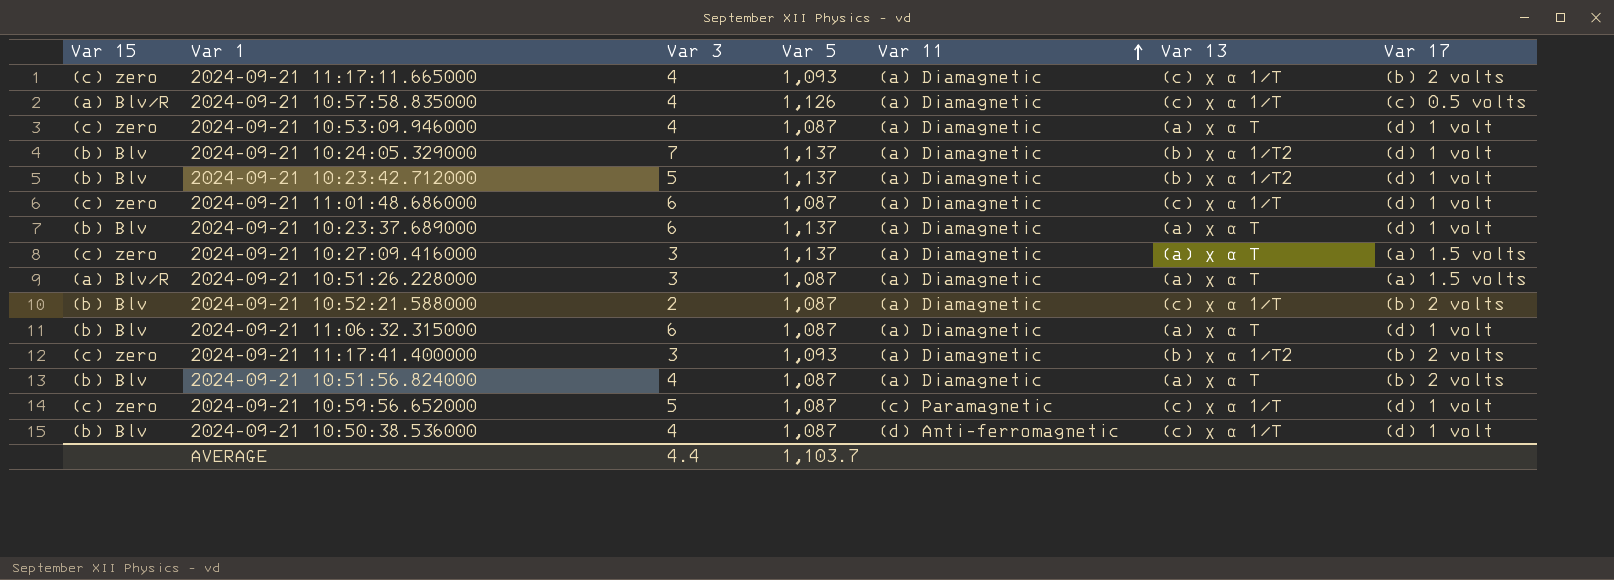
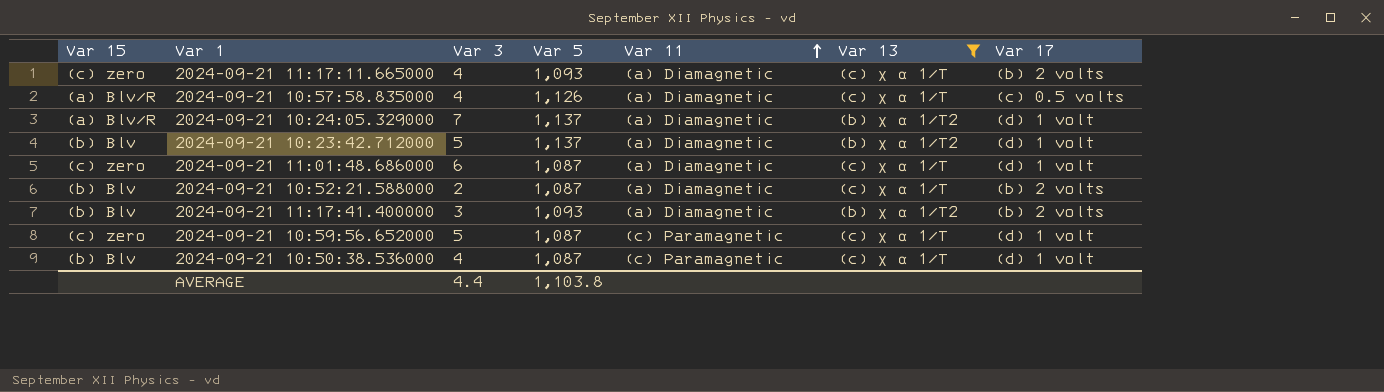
filter: none -> Var 13 != (a) χ ∝ T
2024-09-21 10:24:05.329000 | Var 15: (b) Blv -> (a) Blv/R
2024-09-21 11:17:41.400000 | Var 15: (c) zero -> (b) Blv
2024-09-21 10:50:38.536000 | Var 11: (d) Anti-ferromagnetic -> (c) Paramagnetic
AVERAGE | Var 5: 1,103.7 -> 1,103.8

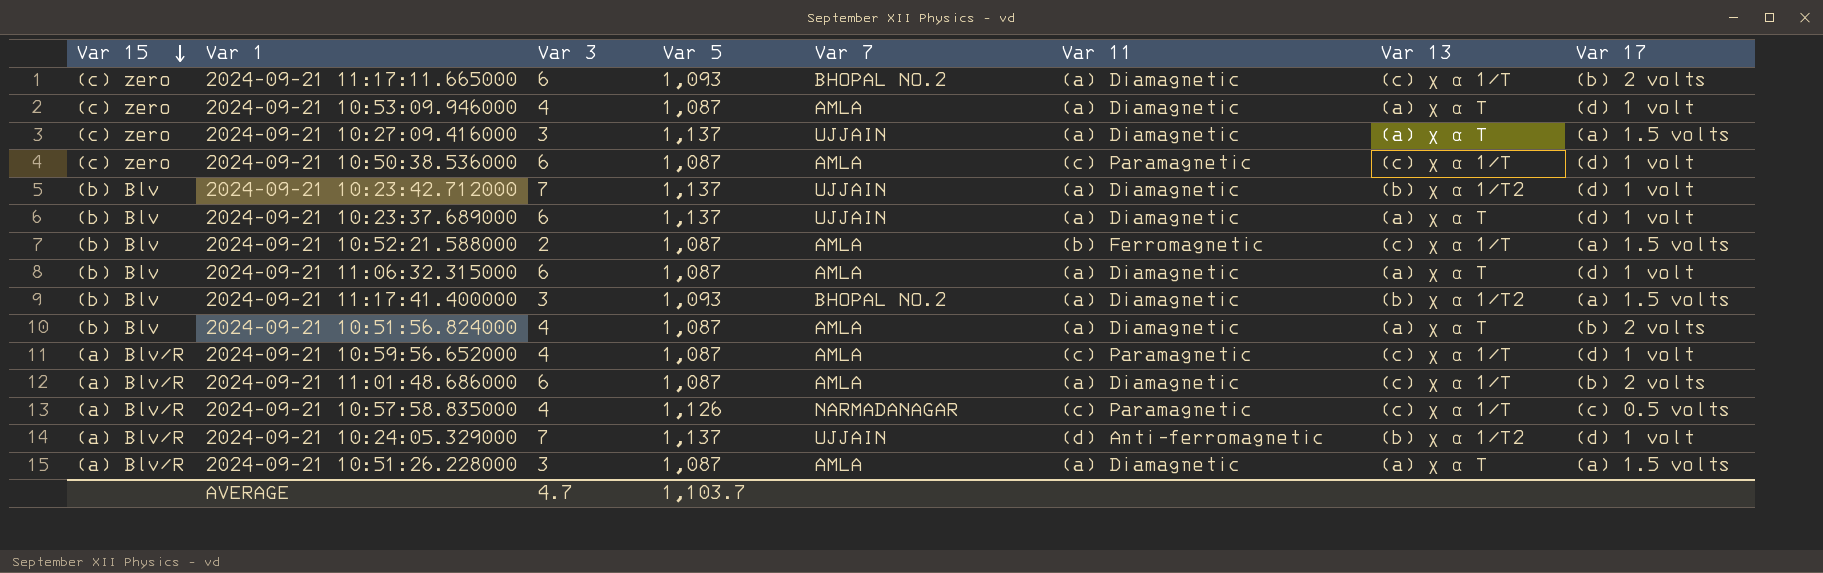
filter: Var 13 != (a) χ ∝ T -> none
row order: Var 11 ascending -> Var 15 descending
column Var 7 | position: none -> 5
2024-09-21 11:17:11.665000 | Var 3: 4 -> 6
2024-09-21 10:50:38.536000 | Var 15: (b) Blv -> (c) zero
2024-09-21 10:50:38.536000 | Var 3: 4 -> 6
2024-09-21 10:23:42.712000 | Var 3: 5 -> 7
2024-09-21 10:52:21.588000 | Var 11: (a) Diamagnetic -> (b) Ferromagnetic
2024-09-21 10:52:21.588000 | Var 17: (b) 2 volts -> (a) 1.5 volts
2024-09-21 11:17:41.400000 | Var 17: (b) 2 volts -> (a) 1.5 volts
2024-09-21 10:59:56.652000 | Var 15: (c) zero -> (a) Blv/R
2024-09-21 10:59:56.652000 | Var 3: 5 -> 4
2024-09-21 11:01:48.686000 | Var 15: (c) zero -> (a) Blv/R
2024-09-21 11:01:48.686000 | Var 17: (d) 1 volt -> (b) 2 volts
2024-09-21 10:57:58.835000 | Var 11: (a) Diamagnetic -> (c) Paramagnetic
2024-09-21 10:24:05.329000 | Var 11: (a) Diamagnetic -> (d) Anti-ferromagnetic
AVERAGE | Var 3: 4.4 -> 4.7
AVERAGE | Var 5: 1,103.8 -> 1,103.7

